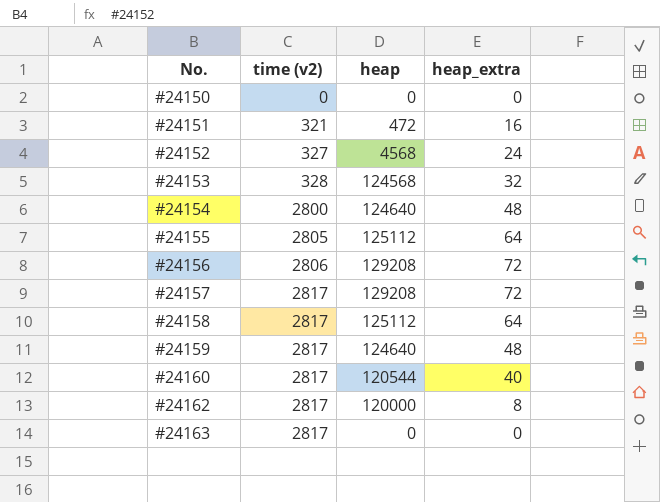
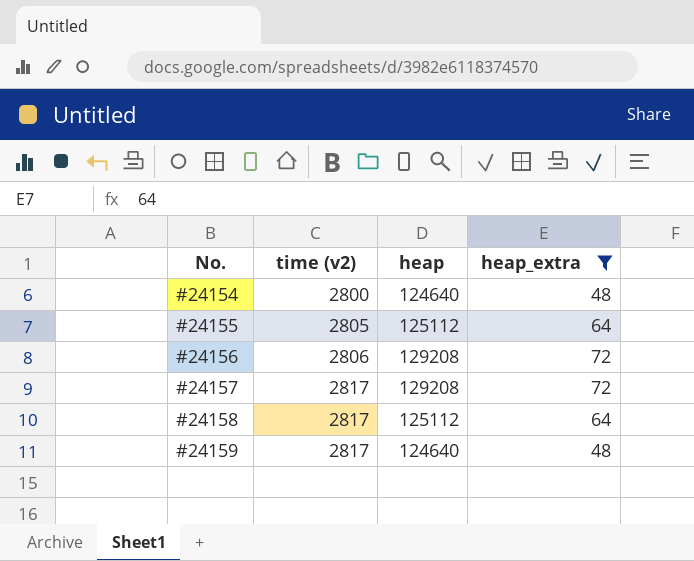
filter: none -> heap_extra >= 48

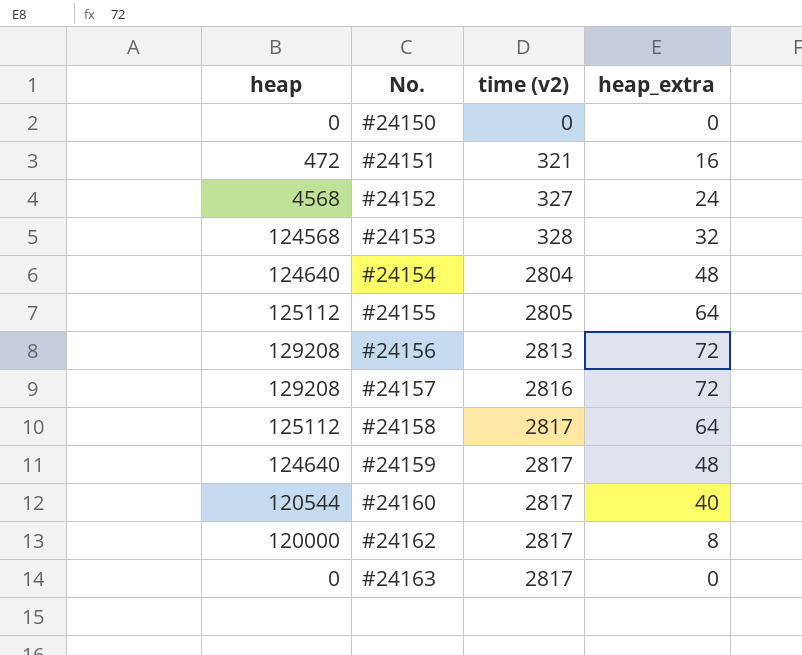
filter: heap_extra >= 48 -> none
column heap | position: 3 -> 1
#24154 | time (v2): 2800 -> 2804
#24156 | time (v2): 2806 -> 2813
#24157 | time (v2): 2817 -> 2816

